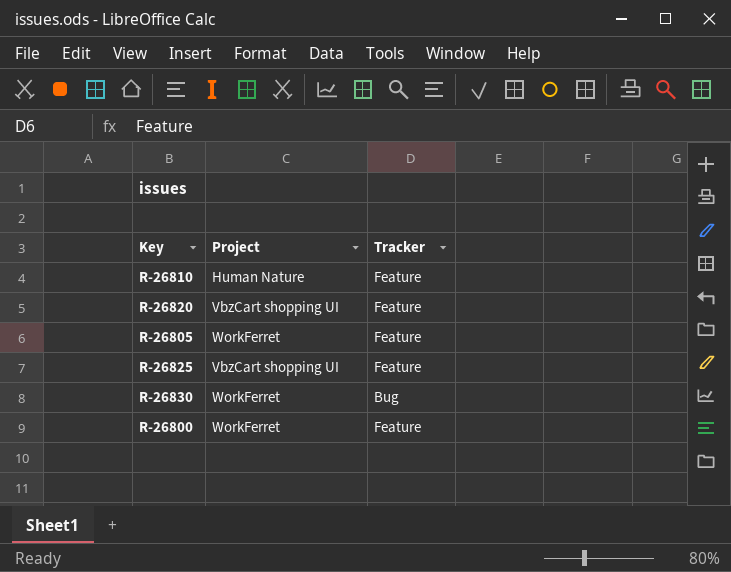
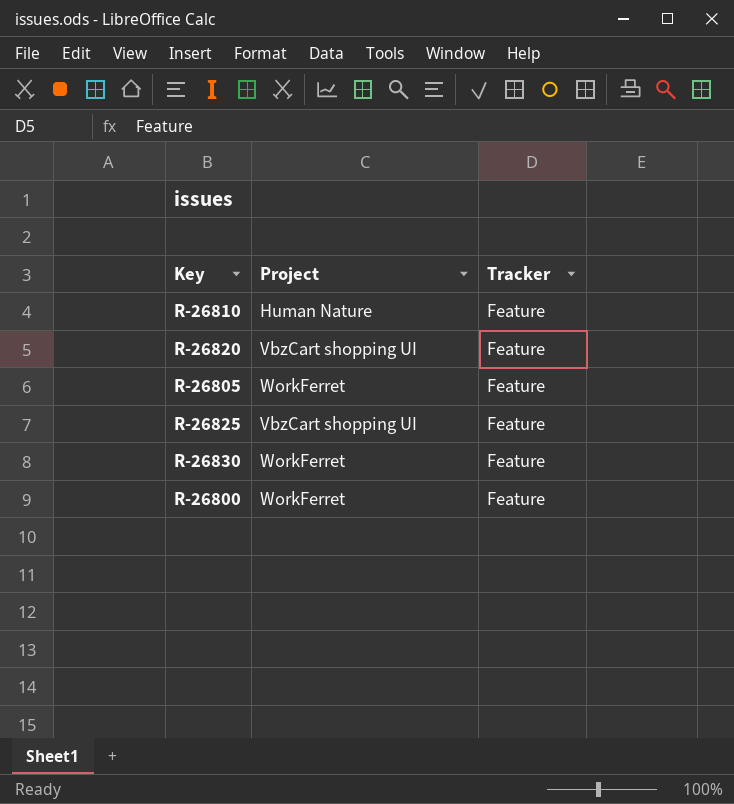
R-26830 | Tracker: Bug -> Feature

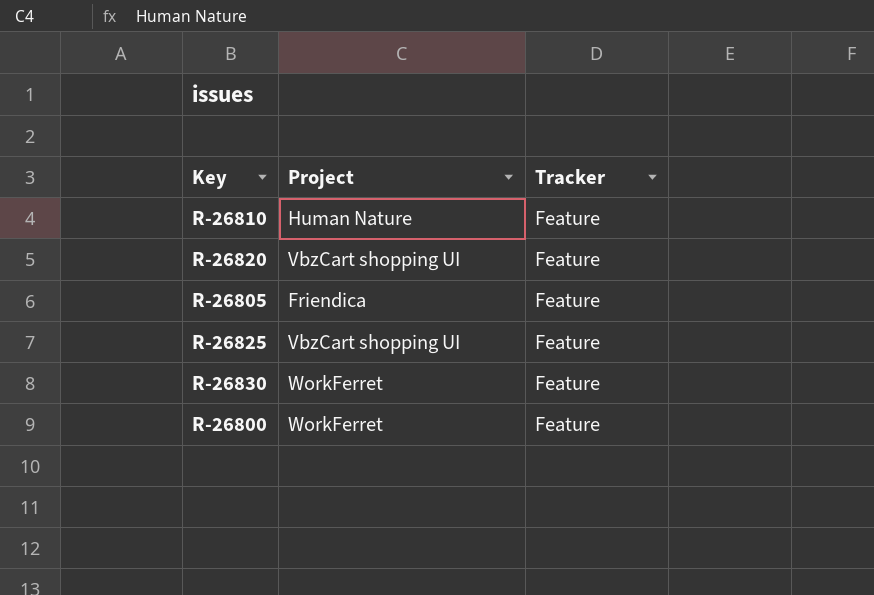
R-26805 | Project: WorkFerret -> Friendica

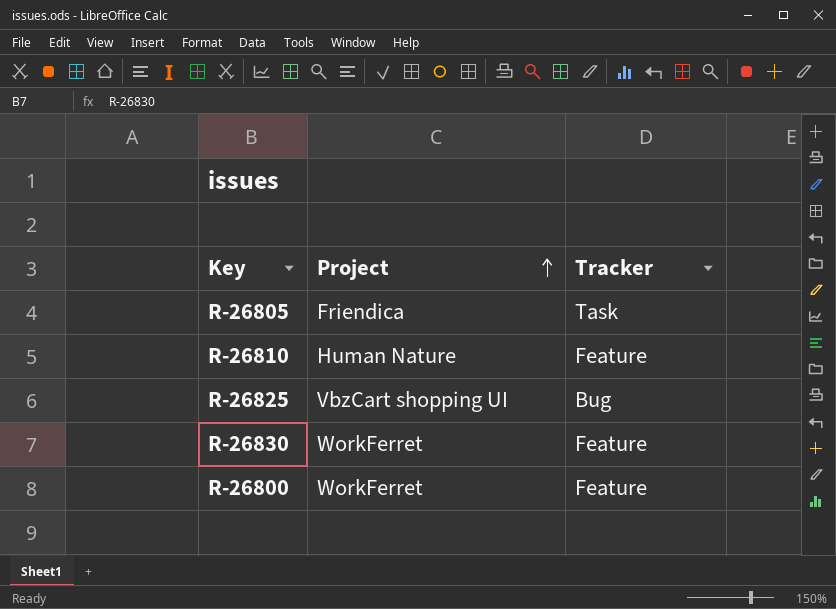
row order: none -> Project ascending
row R-26820: VbzCart shopping UI | Feature -> none
R-26805 | Tracker: Feature -> Task
R-26825 | Tracker: Feature -> Bug

